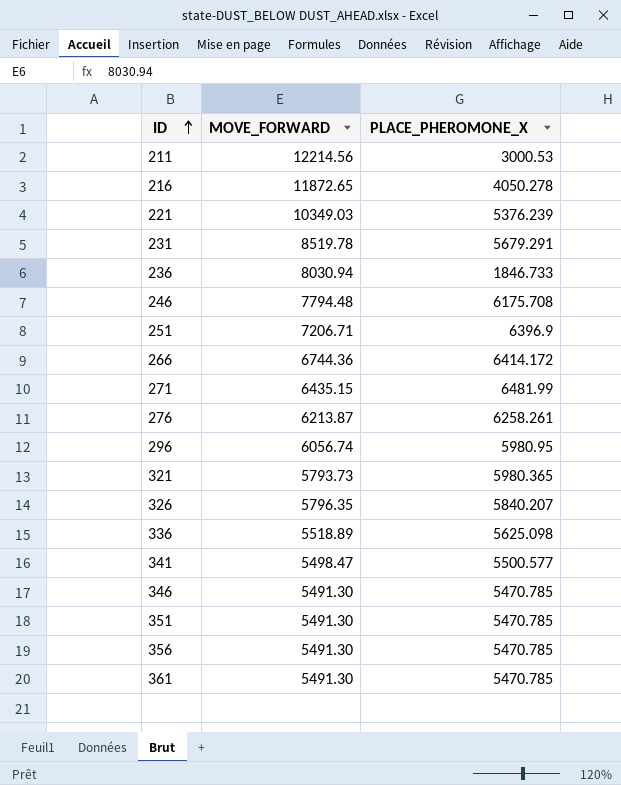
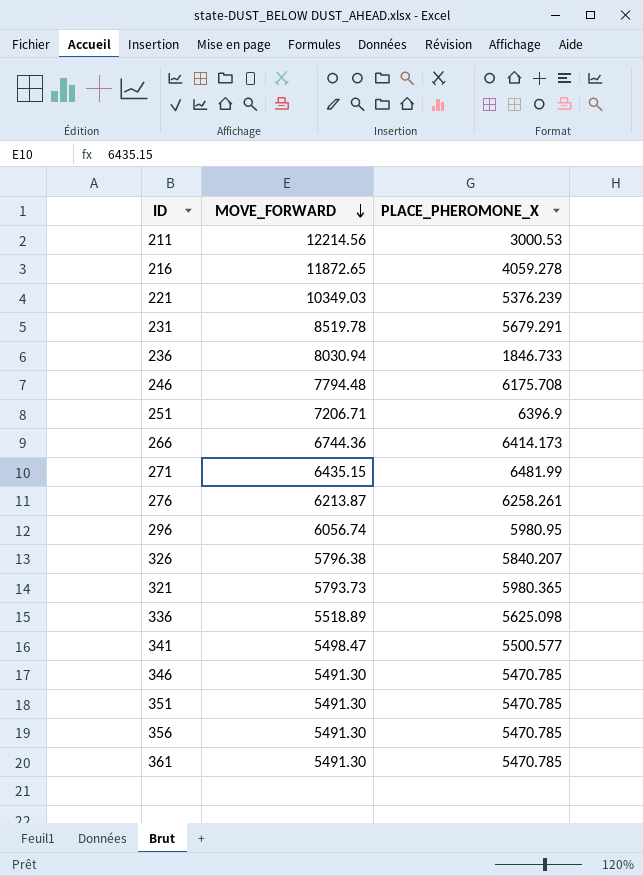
row order: ID ascending -> MOVE_FORWARD descending
216 | PLACE_PHEROMONE_X: 4050.278 -> 4059.278
266 | PLACE_PHEROMONE_X: 6414.172 -> 6414.173
326 | MOVE_FORWARD: 5796.35 -> 5796.38

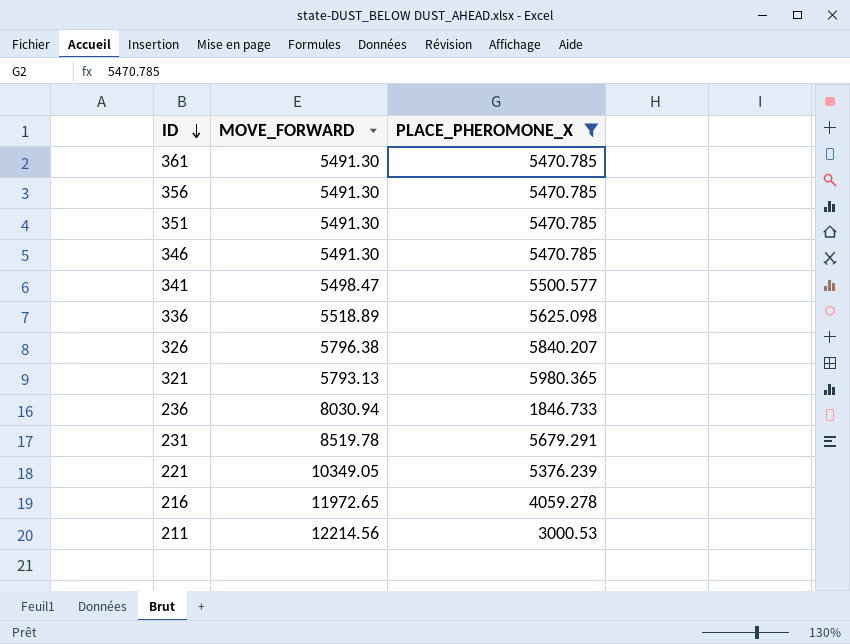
filter: none -> PLACE_PHEROMONE_X <= 5980.365
row order: MOVE_FORWARD descending -> ID descending
321 | MOVE_FORWARD: 5793.73 -> 5793.13
221 | MOVE_FORWARD: 10349.03 -> 10349.05
216 | MOVE_FORWARD: 11872.65 -> 11972.65

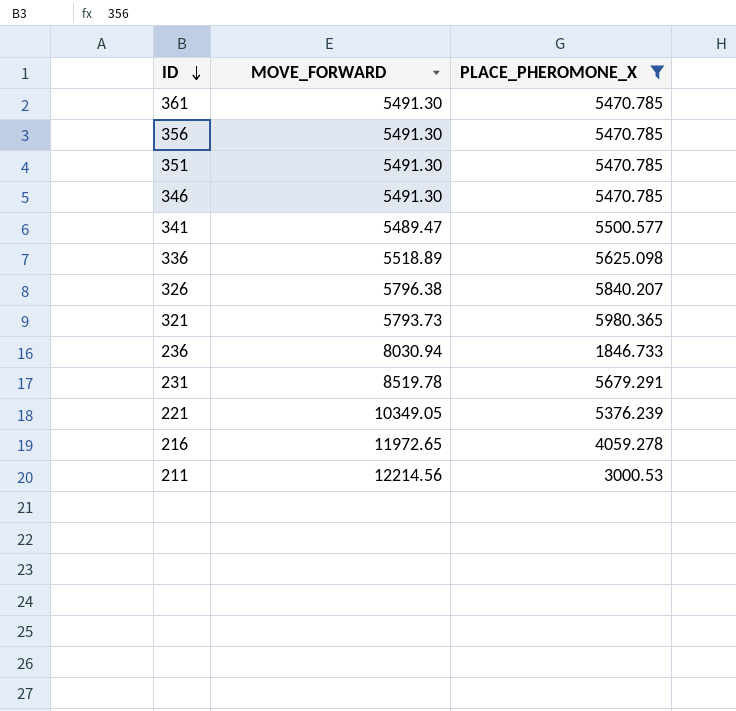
341 | MOVE_FORWARD: 5498.47 -> 5489.47
321 | MOVE_FORWARD: 5793.13 -> 5793.73

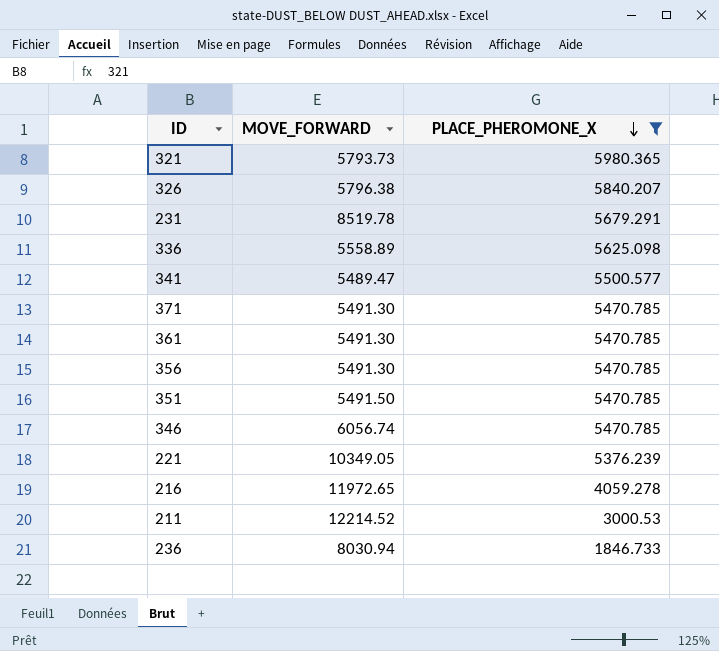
row order: ID descending -> PLACE_PHEROMONE_X descending
336 | MOVE_FORWARD: 5518.89 -> 5558.89
row 371: none -> 5491.30 | 5470.785
351 | MOVE_FORWARD: 5491.30 -> 5491.50
346 | MOVE_FORWARD: 5491.30 -> 6056.74
211 | MOVE_FORWARD: 12214.56 -> 12214.52

